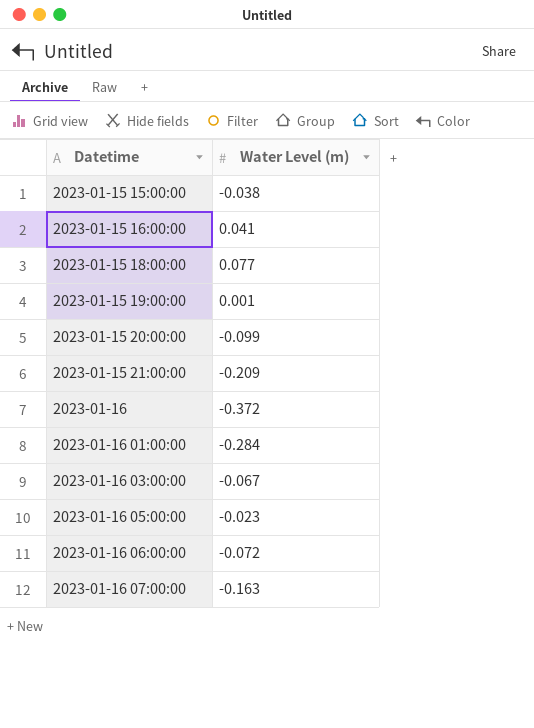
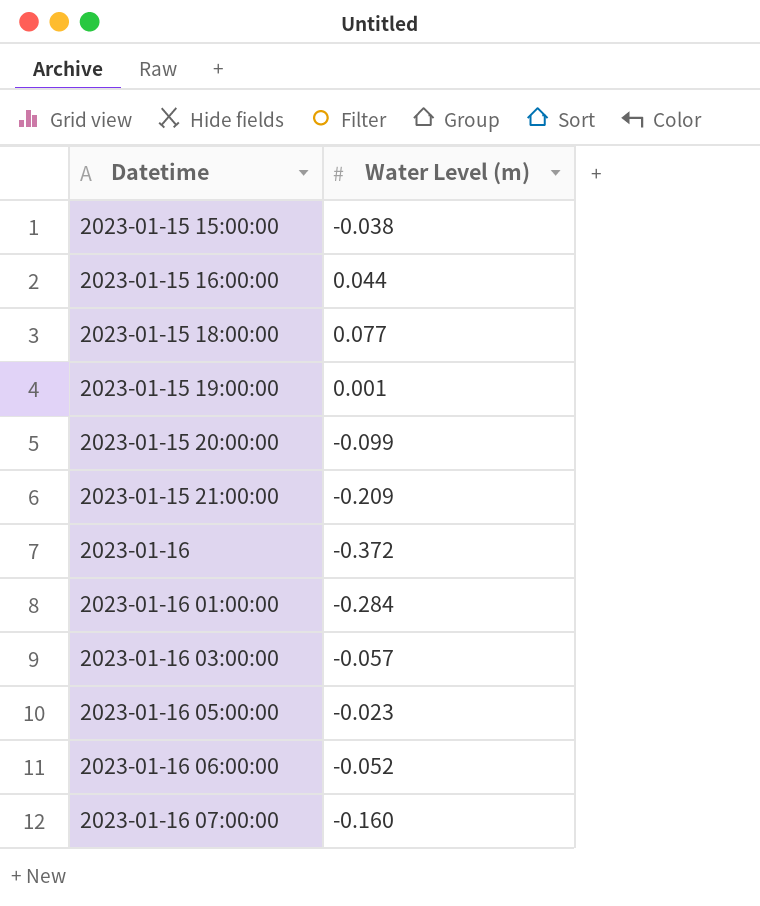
2023-01-15 16:00:00 | Water Level (m): 0.041 -> 0.044
2023-01-16 03:00:00 | Water Level (m): -0.067 -> -0.057
2023-01-16 06:00:00 | Water Level (m): -0.072 -> -0.052
2023-01-16 07:00:00 | Water Level (m): -0.163 -> -0.160

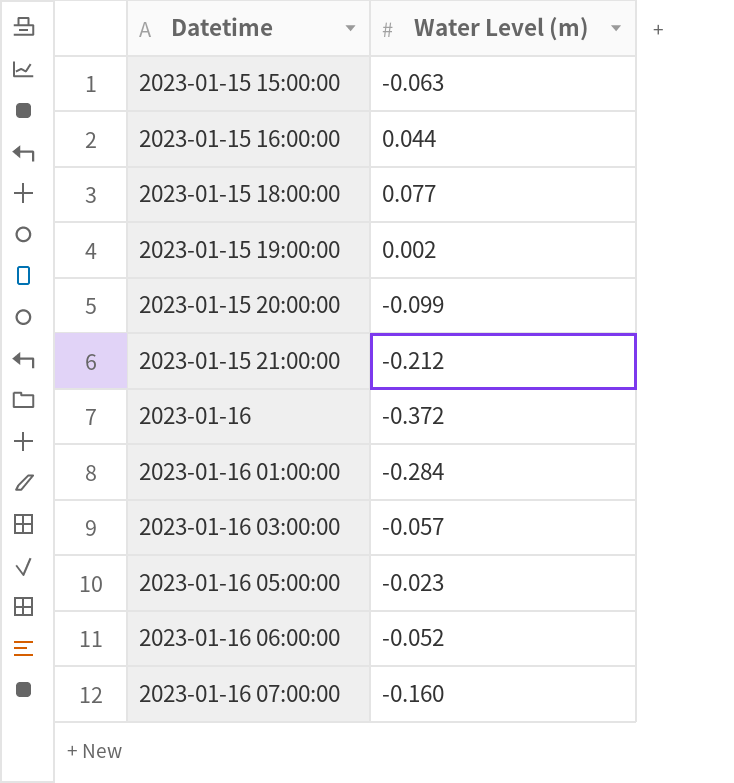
2023-01-15 15:00:00 | Water Level (m): -0.038 -> -0.063
2023-01-15 19:00:00 | Water Level (m): 0.001 -> 0.002
2023-01-15 21:00:00 | Water Level (m): -0.209 -> -0.212

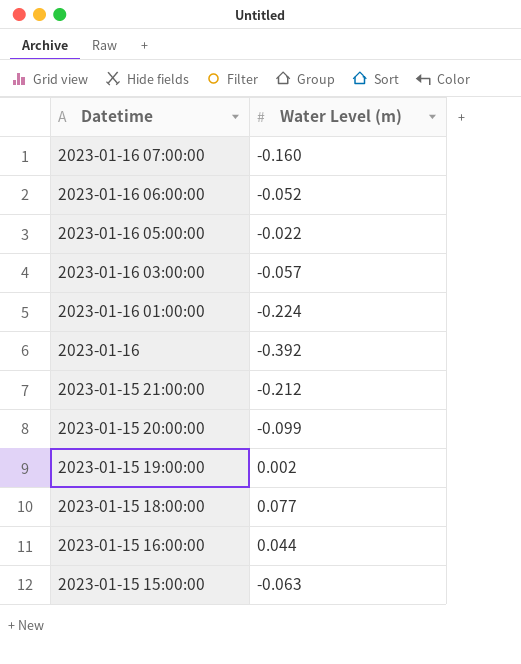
row order: Datetime ascending -> Datetime descending
2023-01-16 05:00:00 | Water Level (m): -0.023 -> -0.022
2023-01-16 01:00:00 | Water Level (m): -0.284 -> -0.224
2023-01-16 | Water Level (m): -0.372 -> -0.392

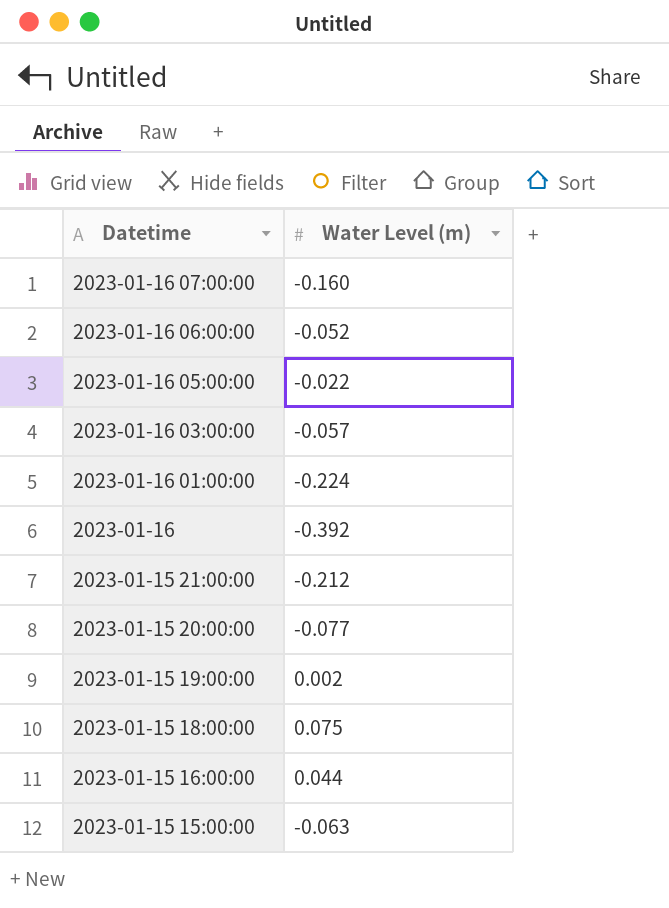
2023-01-15 20:00:00 | Water Level (m): -0.099 -> -0.077
2023-01-15 18:00:00 | Water Level (m): 0.077 -> 0.075

